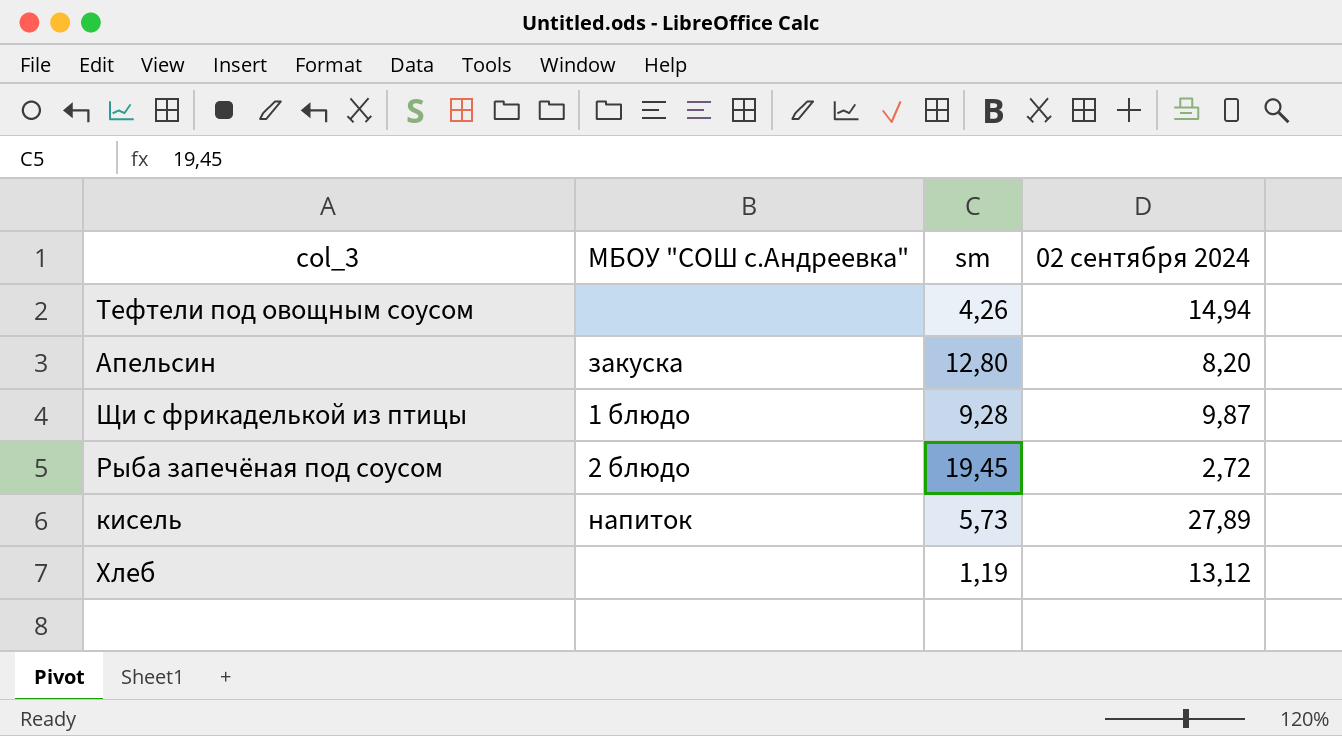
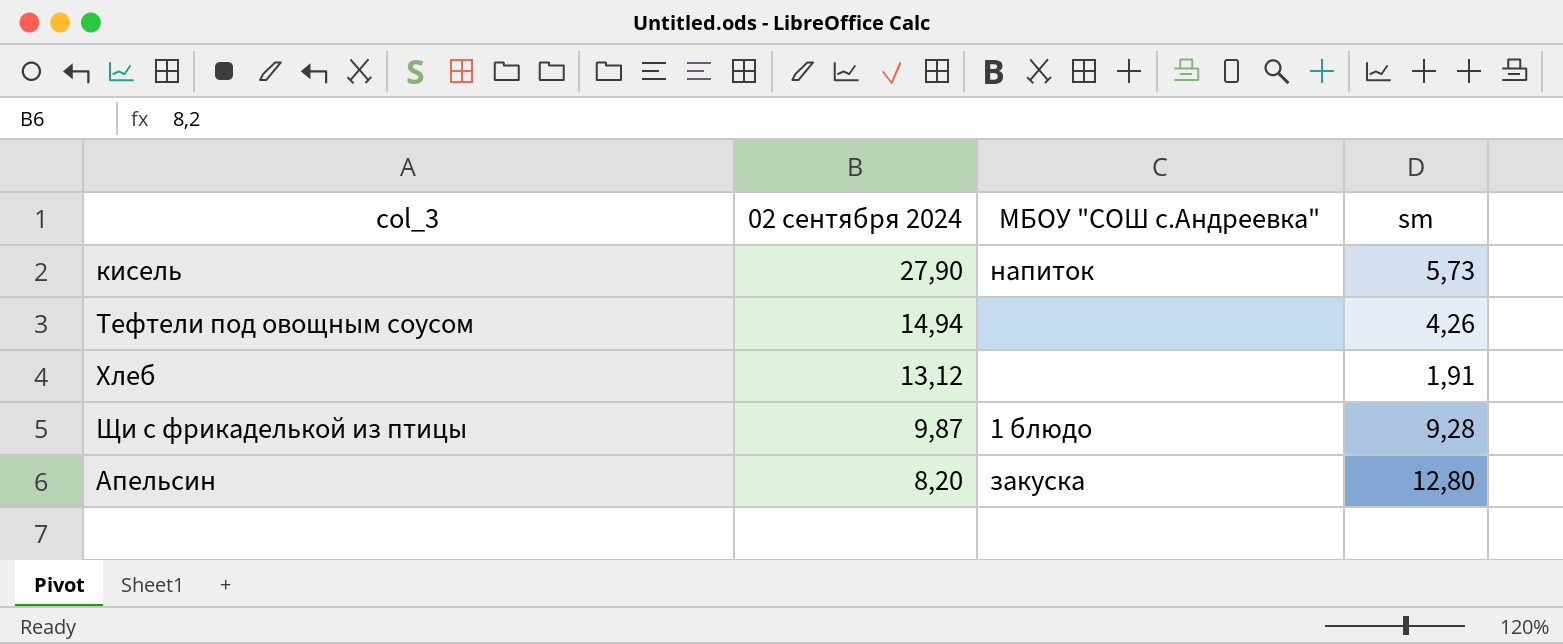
row order: none -> 02 сентября 2024 descending
column 02 сентября 2024 | position: 4 -> 2
row Рыба запечёная под соусом: 2 блюдо | 19,45 | 2,72 -> none
кисель | 02 сентября 2024: 27,89 -> 27,90
Хлеб | sm: 1,19 -> 1,91

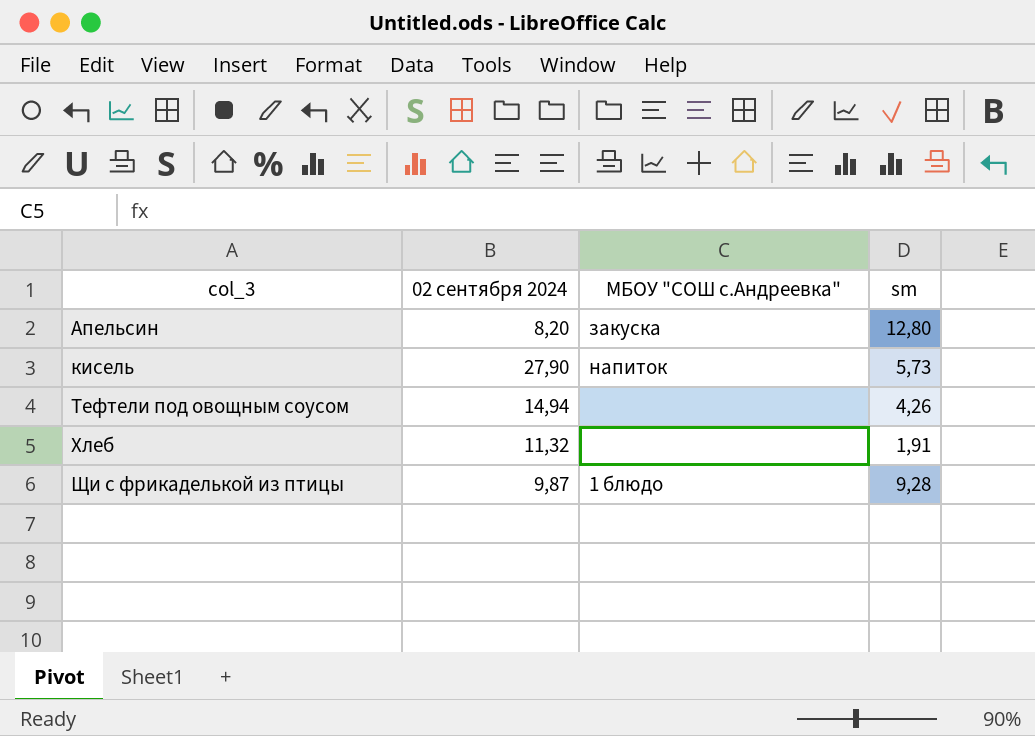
row order: 02 сентября 2024 descending -> col_3 ascending
Хлеб | 02 сентября 2024: 13,12 -> 11,32

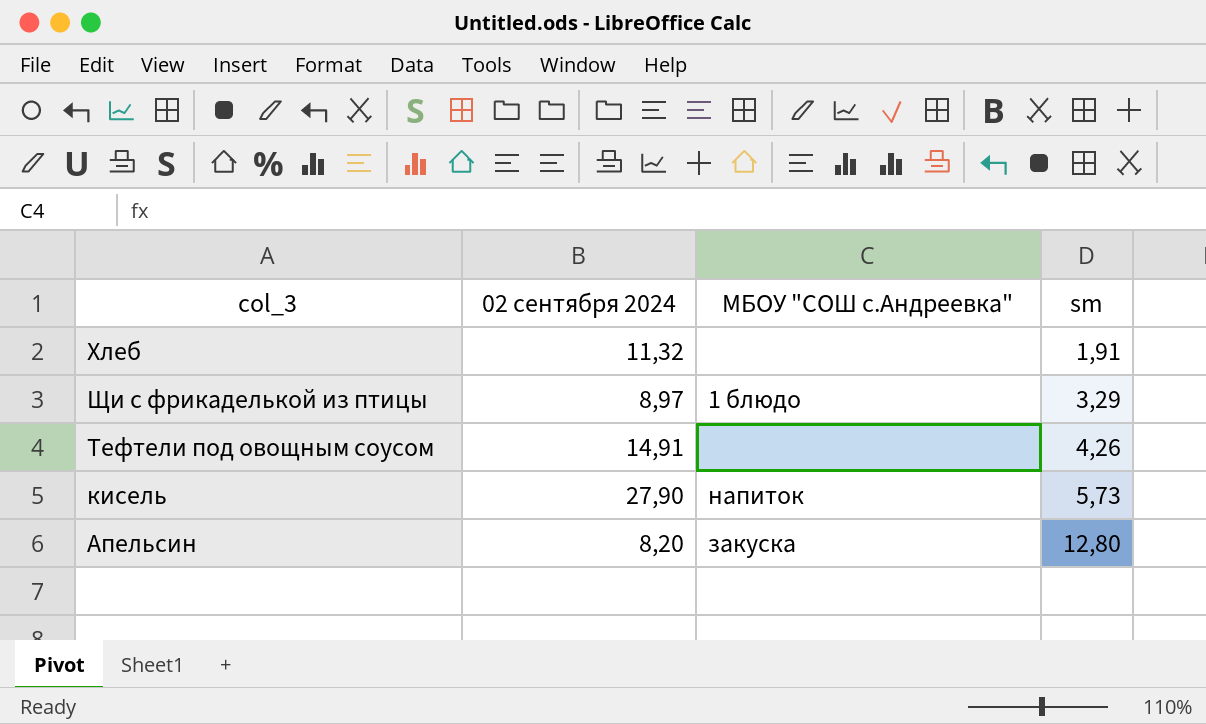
row order: col_3 ascending -> sm ascending
Щи с фрикаделькой из птицы | 02 сентября 2024: 9,87 -> 8,97
Щи с фрикаделькой из птицы | sm: 9,28 -> 3,29
Тефтели под овощным соусом | 02 сентября 2024: 14,94 -> 14,91

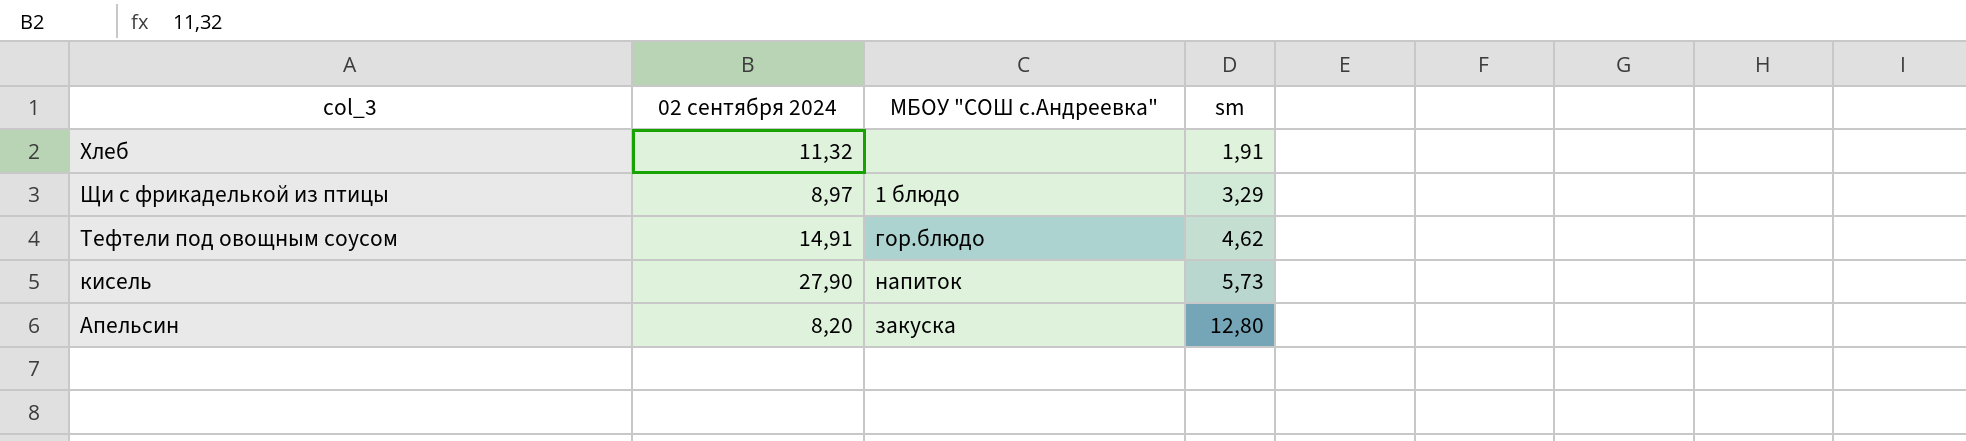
Тефтели под овощным соусом | МБОУ "СОШ с.Андреевка": none -> гор.блюдо
Тефтели под овощным соусом | sm: 4,26 -> 4,62

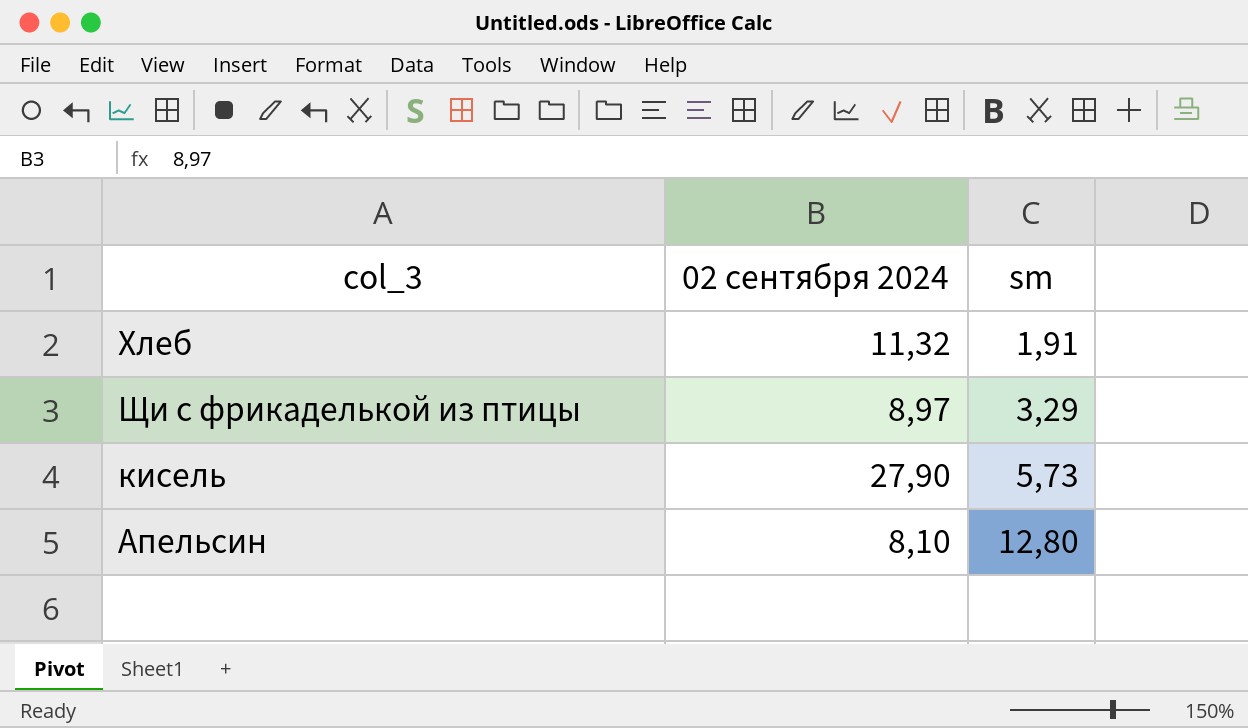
column МБОУ "СОШ с.Андреевка" | position: 3 -> none
row Тефтели под овощным соусом: 14,91 | гор.блюдо | 4,62 -> none
Апельсин | 02 сентября 2024: 8,20 -> 8,10

